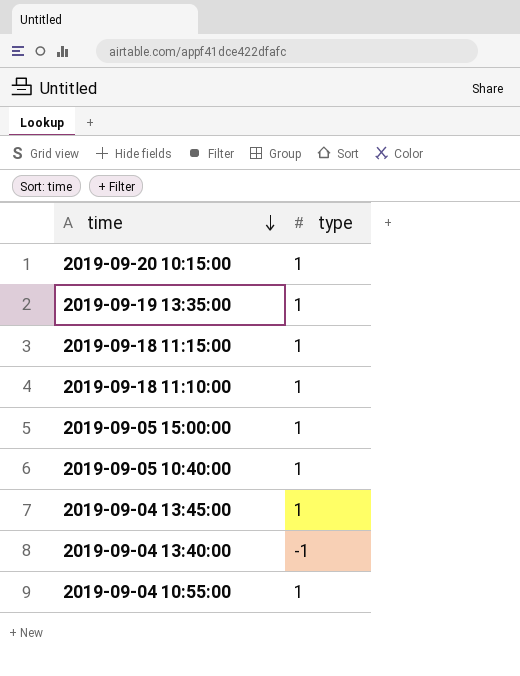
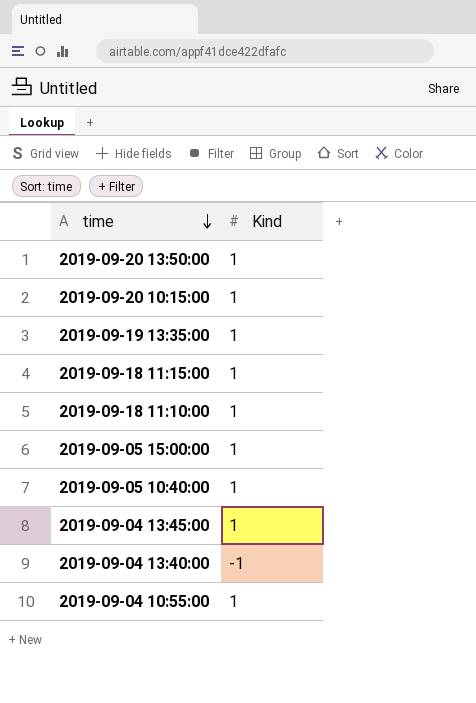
column name: type -> Kind
row 2019-09-20 13:50:00: none -> 1

